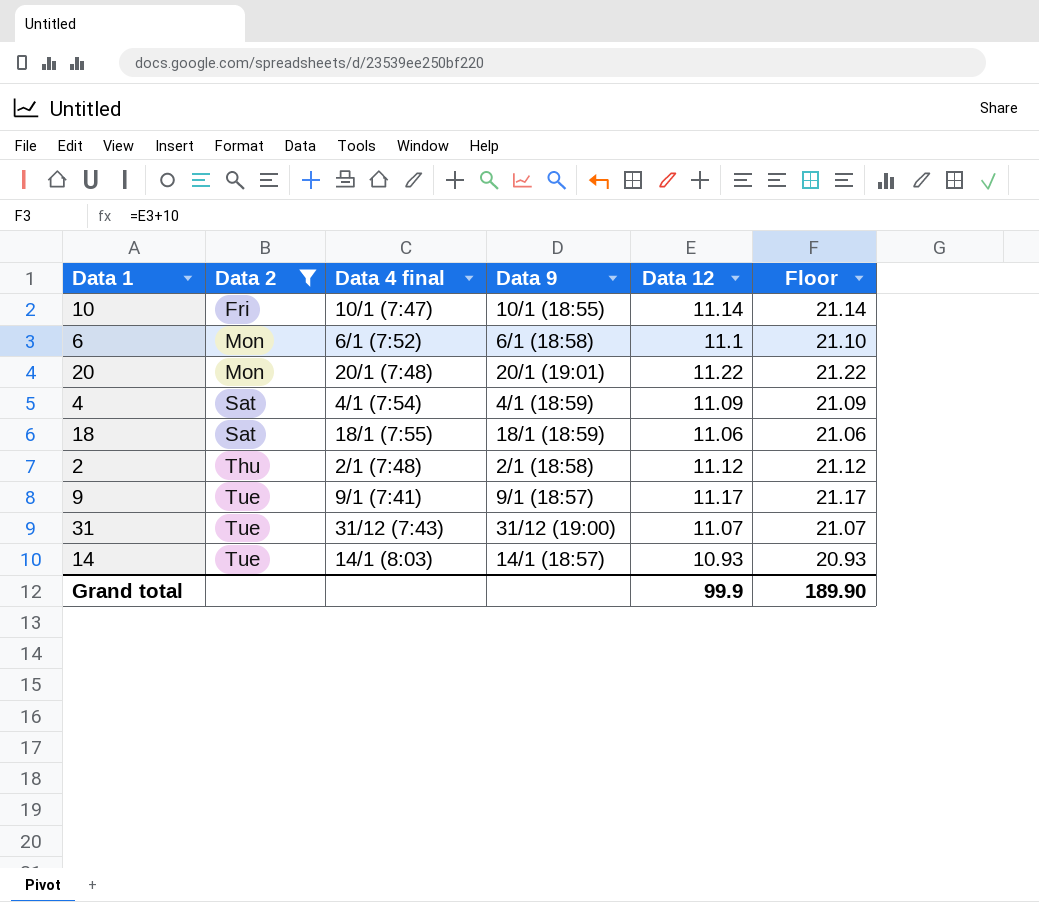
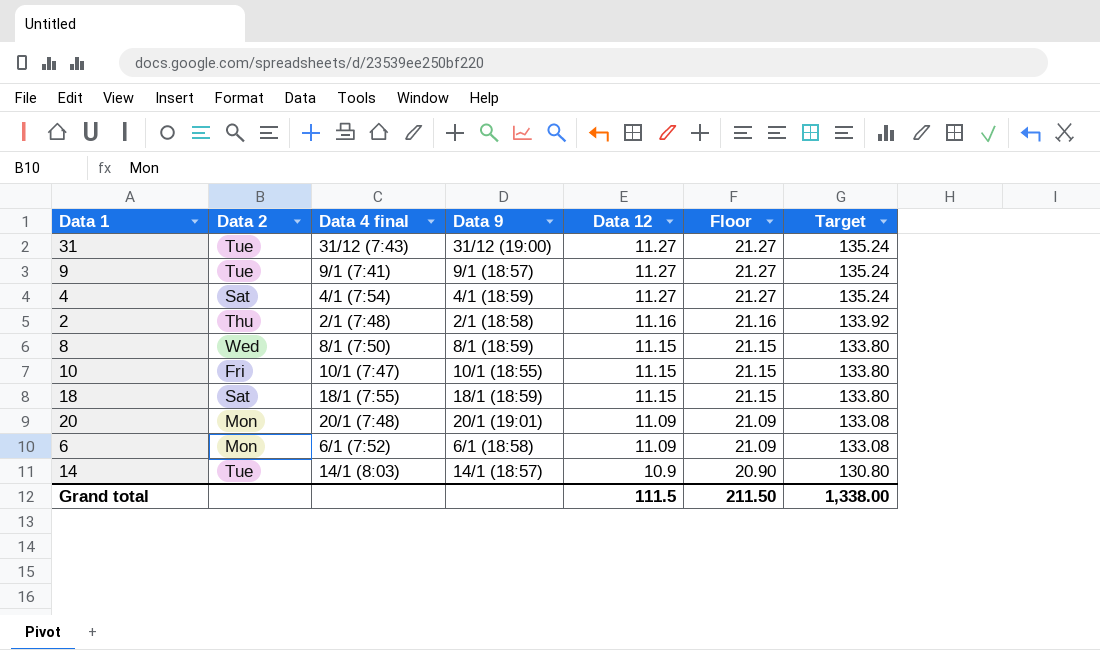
filter: Data 2 != Wed -> none
row order: Data 2 ascending -> Data 12 descending
column Target | formula: none -> [Data 12] * 12
31 | Data 12: 11.07 -> 11.27
31 | Floor: 21.07 -> 21.27
9 | Data 12: 11.17 -> 11.27
9 | Floor: 21.17 -> 21.27
4 | Data 12: 11.09 -> 11.27
4 | Floor: 21.09 -> 21.27
2 | Data 12: 11.12 -> 11.16
2 | Floor: 21.12 -> 21.16
10 | Data 12: 11.14 -> 11.15
10 | Floor: 21.14 -> 21.15
18 | Data 12: 11.06 -> 11.15
18 | Floor: 21.06 -> 21.15
20 | Data 12: 11.22 -> 11.09
20 | Floor: 21.22 -> 21.09
6 | Data 12: 11.1 -> 11.09
6 | Floor: 21.10 -> 21.09
14 | Data 12: 10.93 -> 10.9
14 | Floor: 20.93 -> 20.90
Grand total | Data 12: 99.9 -> 111.5
Grand total | Floor: 189.90 -> 211.50

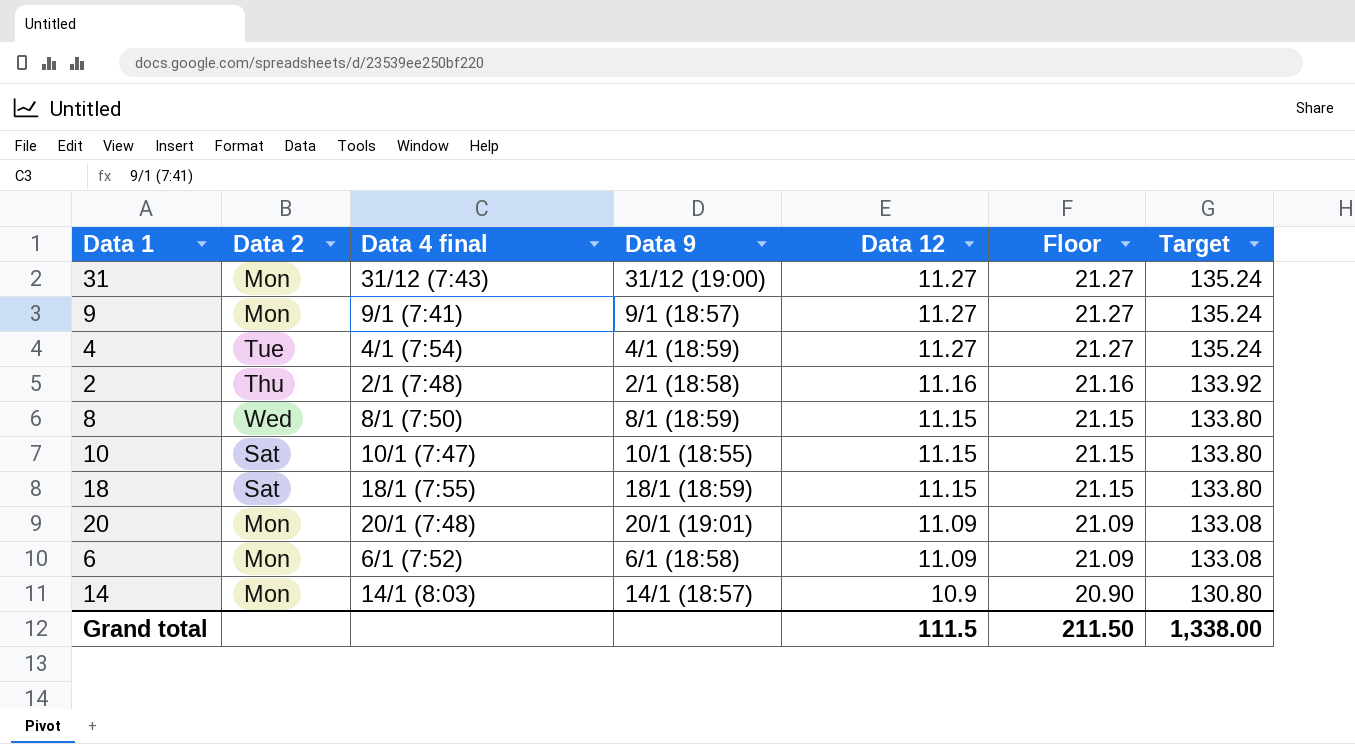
31 | Data 2: Tue -> Mon
9 | Data 2: Tue -> Mon
4 | Data 2: Sat -> Tue
10 | Data 2: Fri -> Sat
14 | Data 2: Tue -> Mon

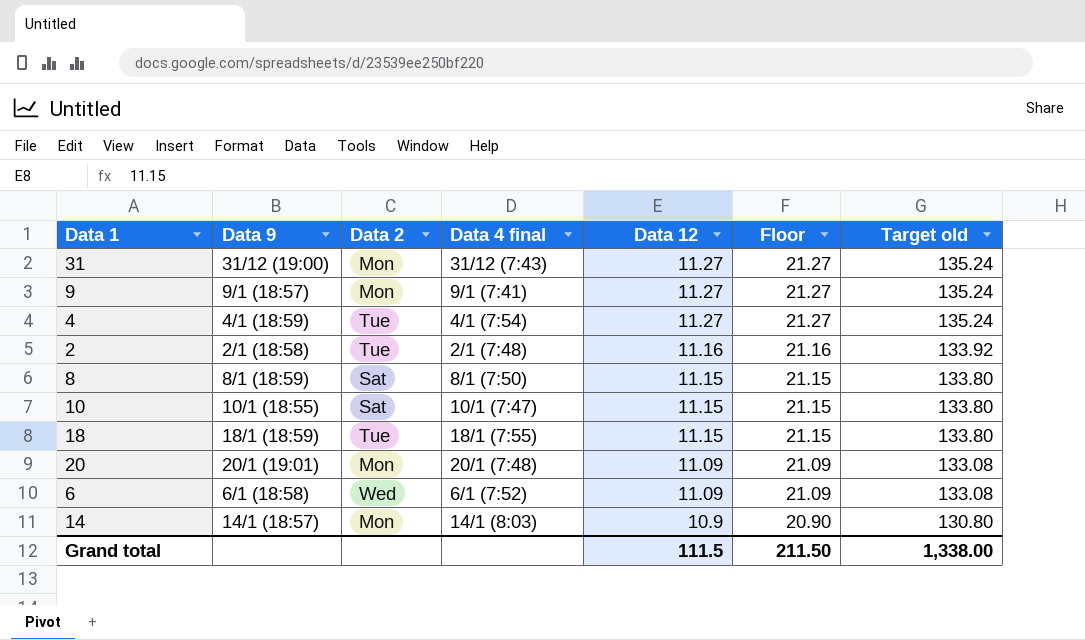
column Data 9 | position: 4 -> 2
column name: Target -> Target old
2 | Data 2: Thu -> Tue
8 | Data 2: Wed -> Sat
18 | Data 2: Sat -> Tue
6 | Data 2: Mon -> Wed

